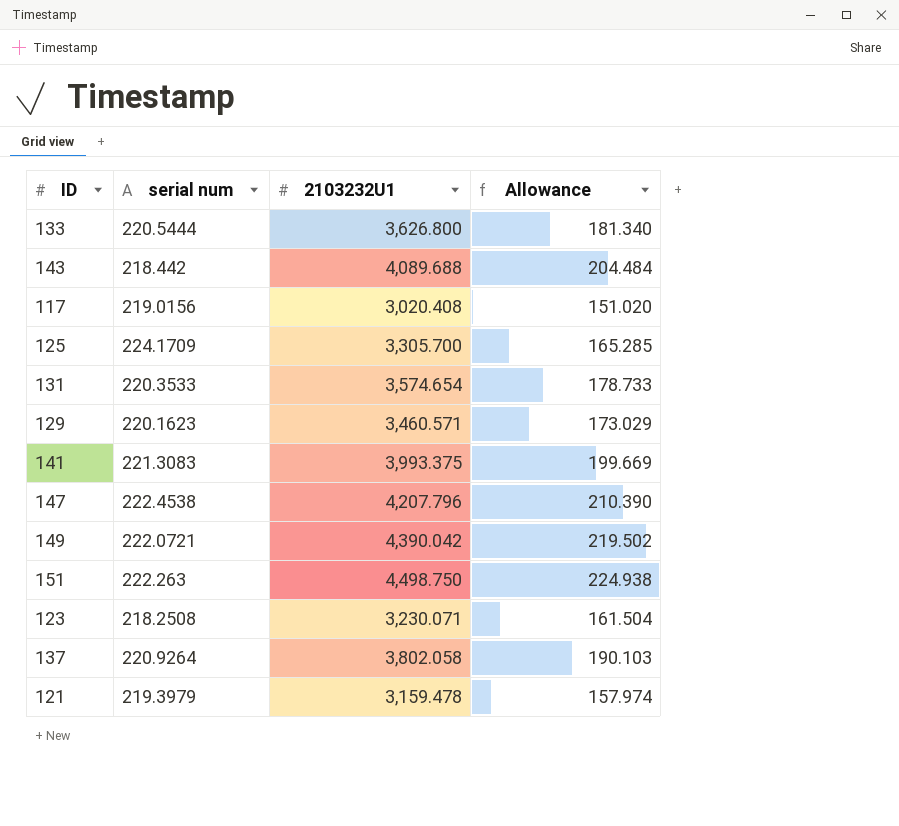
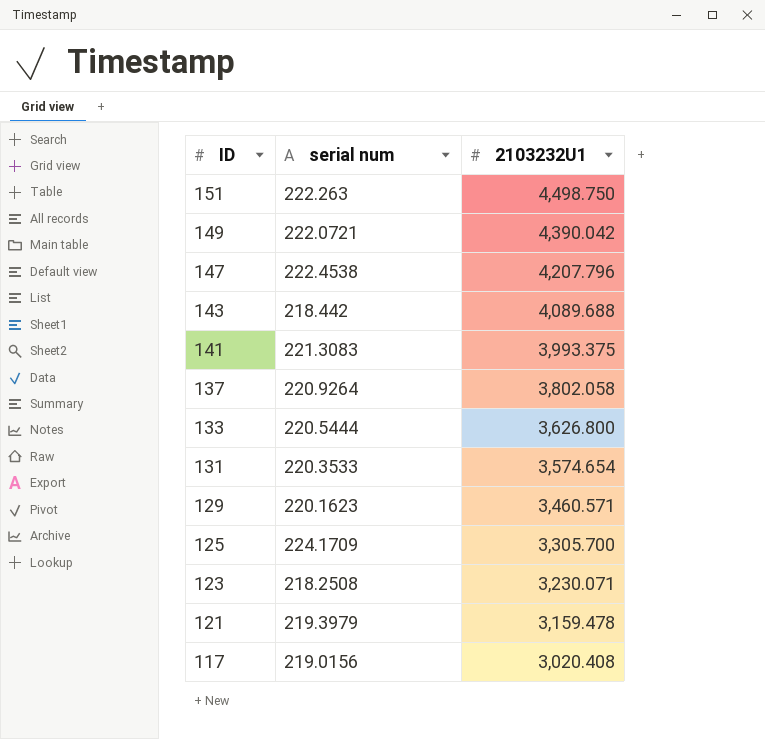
row order: none -> ID descending
column Allowance | formula: [2103232U1] * 0.05 -> none

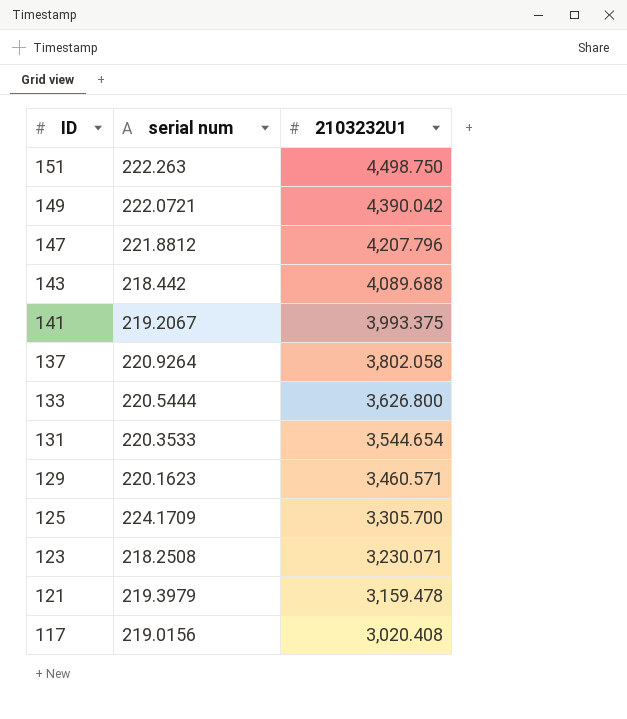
147 | serial num: 222.4538 -> 221.8812
141 | serial num: 221.3083 -> 219.2067
131 | 2103232U1: 3,574.654 -> 3,544.654

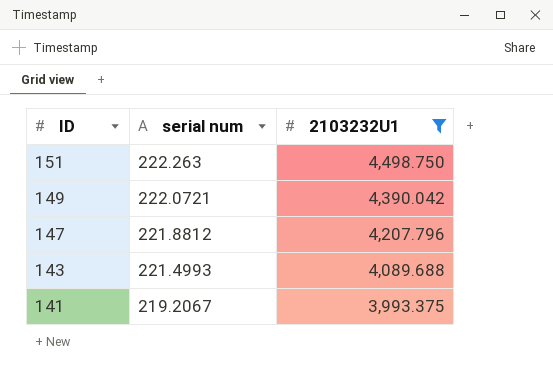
filter: none -> 2103232U1 >= 3,993.375
143 | serial num: 218.442 -> 221.4993

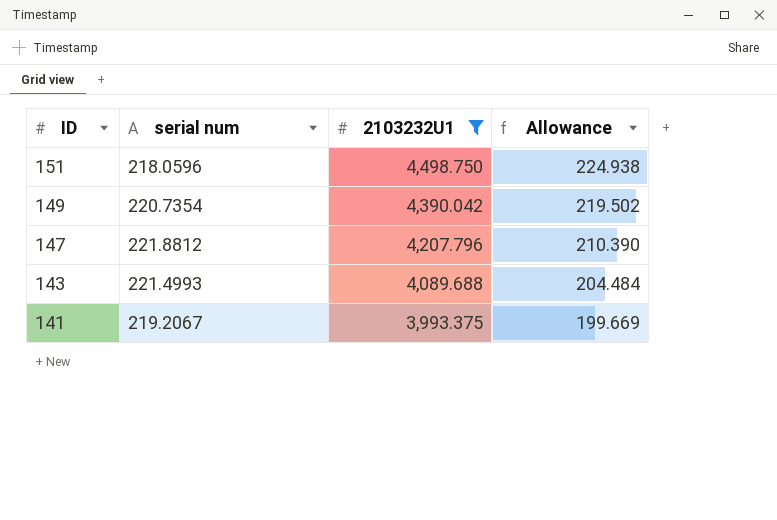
column Allowance | formula: none -> [2103232U1] * 0.05
151 | serial num: 222.263 -> 218.0596
149 | serial num: 222.0721 -> 220.7354

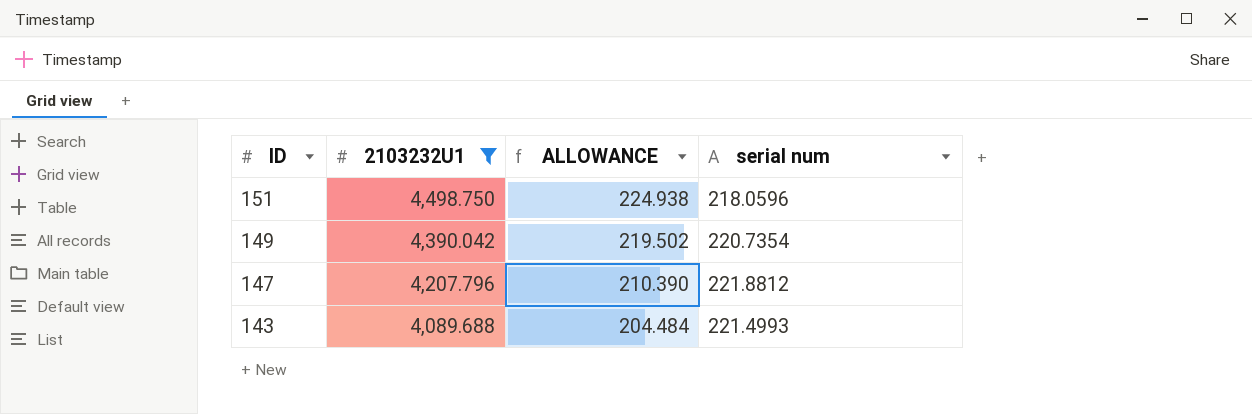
column name: Allowance -> ALLOWANCE
column serial num | position: 2 -> 4
row 141: 219.2067 | 3,993.375 | 199.669 -> none

